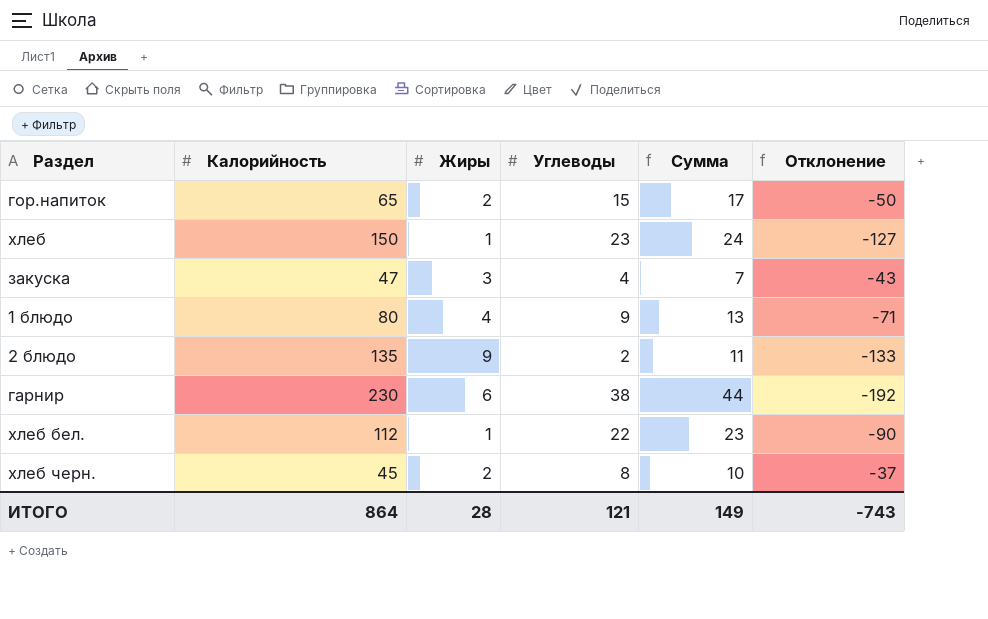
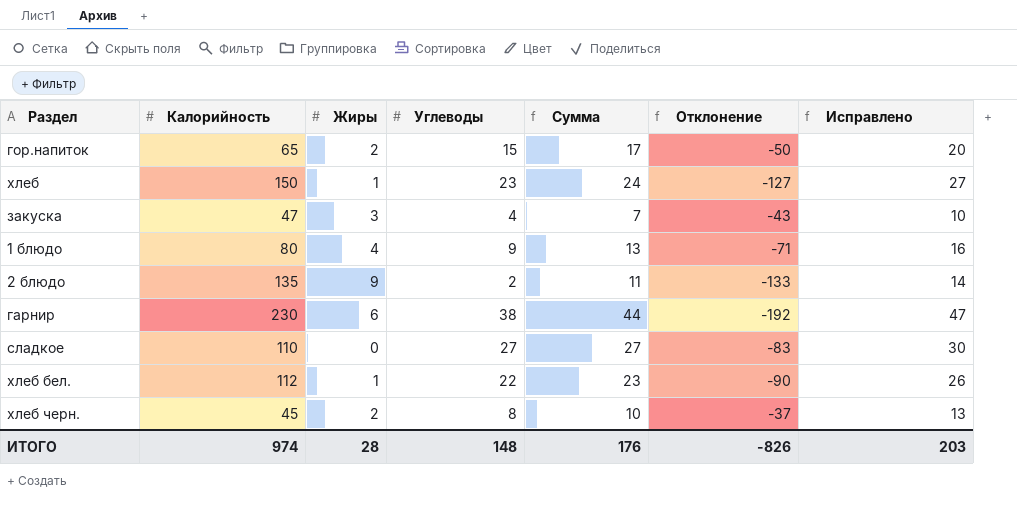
column Исправлено | formula: none -> [Сумма] + 3
row сладкое: none -> 110 | 0 | 27 | 27 | -83 | 30
ИТОГО | Калорийность: 864 -> 974
ИТОГО | Углеводы: 121 -> 148
ИТОГО | Сумма: 149 -> 176
ИТОГО | Отклонение: -743 -> -826

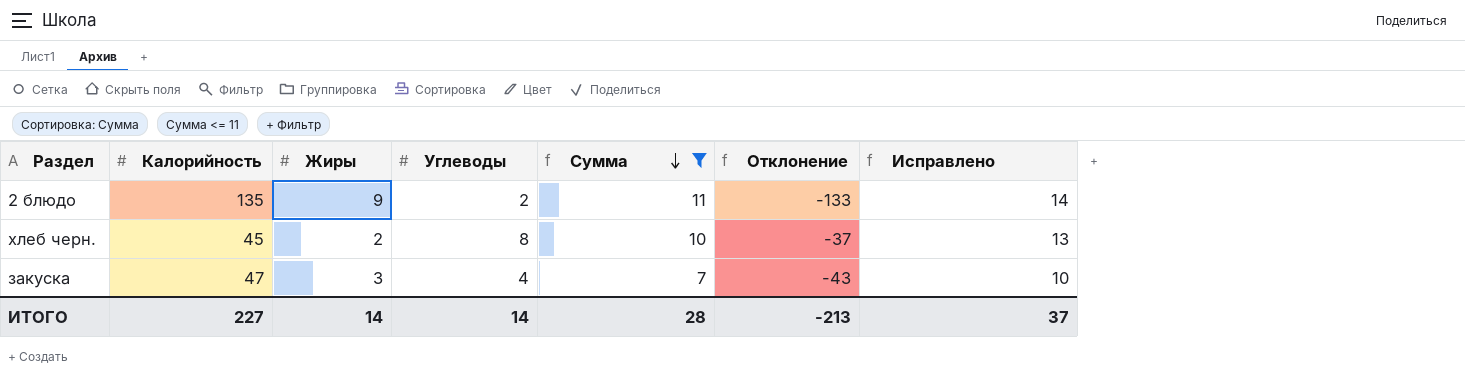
filter: none -> Сумма <= 11
row order: none -> Сумма descending
ИТОГО | Калорийность: 974 -> 227
ИТОГО | Жиры: 28 -> 14
ИТОГО | Углеводы: 148 -> 14
ИТОГО | Сумма: 176 -> 28
ИТОГО | Отклонение: -826 -> -213
ИТОГО | Исправлено: 203 -> 37

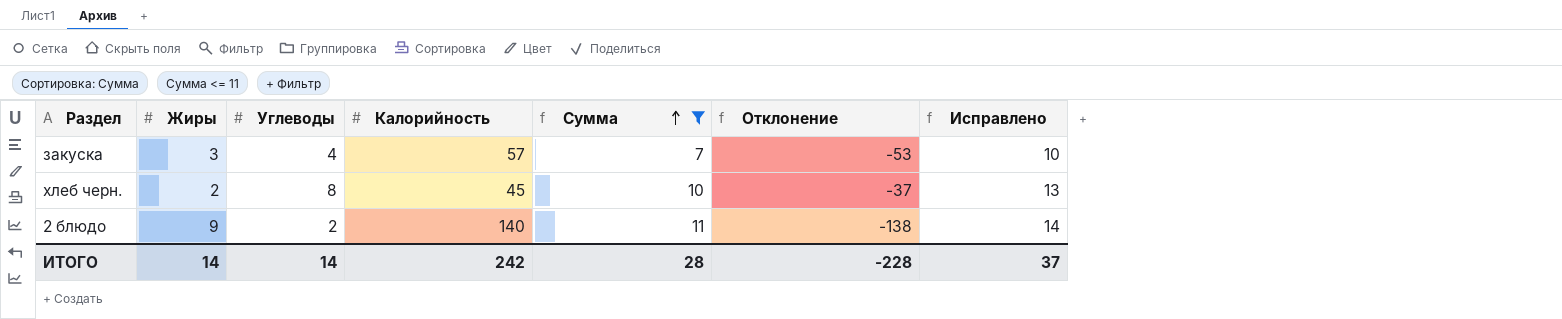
row order: Сумма descending -> Сумма ascending
column Калорийность | position: 2 -> 4
закуска | Калорийность: 47 -> 57
закуска | Отклонение: -43 -> -53
2 блюдо | Калорийность: 135 -> 140
2 блюдо | Отклонение: -133 -> -138
ИТОГО | Калорийность: 227 -> 242
ИТОГО | Отклонение: -213 -> -228

